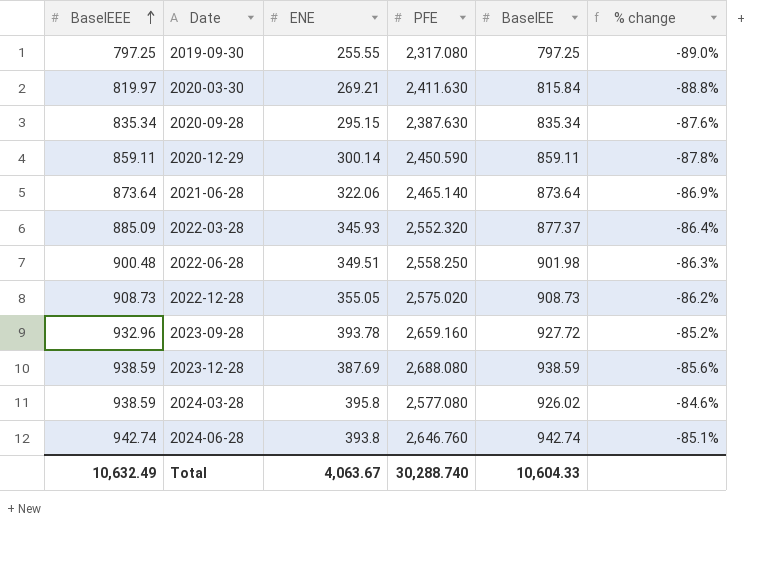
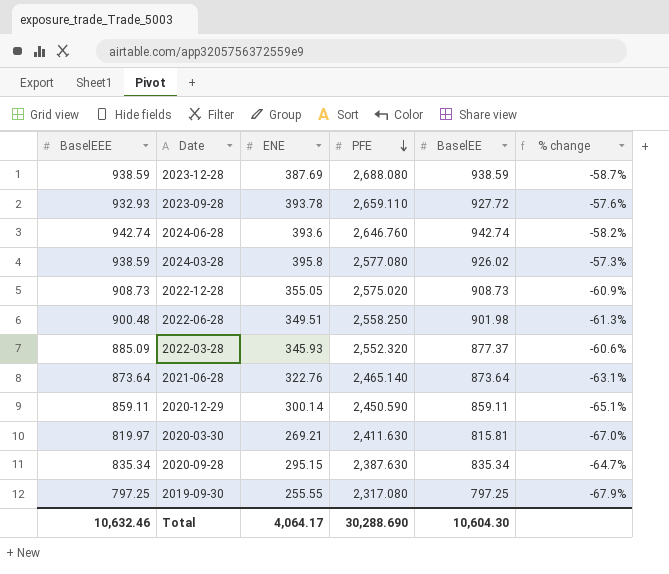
row order: BaselEEE ascending -> PFE descending
column % change | formula: ([ENE] - [PFE]) / [PFE] -> ([ENE] - [BaselEE]) / [BaselEE]
2023-09-28 | BaselEEE: 932.96 -> 932.93
2023-09-28 | PFE: 2,659.160 -> 2,659.110
2024-06-28 | ENE: 393.8 -> 393.6
2021-06-28 | ENE: 322.06 -> 322.76
2020-03-30 | BaselEE: 815.84 -> 815.81
Total | BaselEEE: 10,632.49 -> 10,632.46
Total | ENE: 4,063.67 -> 4,064.17
Total | PFE: 30,288.740 -> 30,288.690
Total | BaselEE: 10,604.33 -> 10,604.30

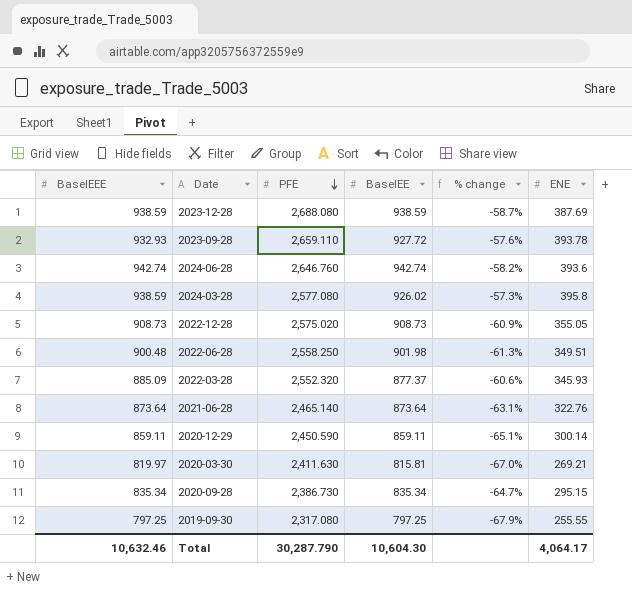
column ENE | position: 3 -> 6
2020-09-28 | PFE: 2,387.630 -> 2,386.730
Total | PFE: 30,288.690 -> 30,287.790

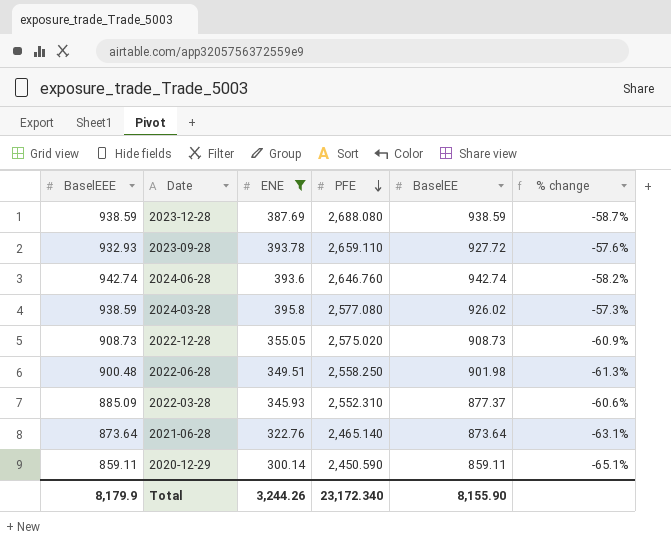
filter: none -> ENE >= 300.14
column ENE | position: 6 -> 3
2022-03-28 | PFE: 2,552.320 -> 2,552.310
Total | BaselEEE: 10,632.46 -> 8,179.9
Total | ENE: 4,064.17 -> 3,244.26
Total | PFE: 30,287.790 -> 23,172.340
Total | BaselEE: 10,604.30 -> 8,155.90

